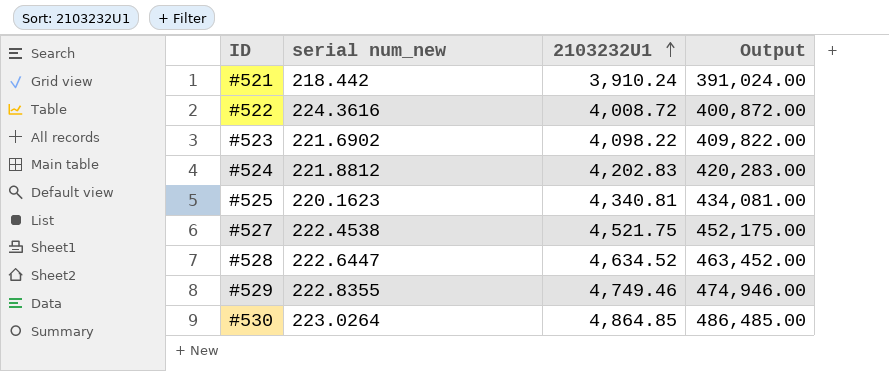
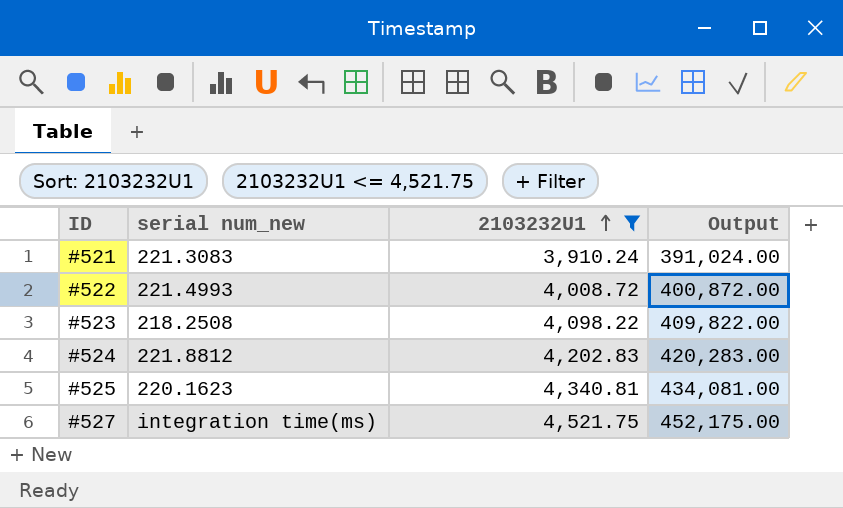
filter: none -> 2103232U1 <= 4,521.75
#521 | serial num_new: 218.442 -> 221.3083
#522 | serial num_new: 224.3616 -> 221.4993
#523 | serial num_new: 221.6902 -> 218.2508
#527 | serial num_new: 222.4538 -> integration time(ms)

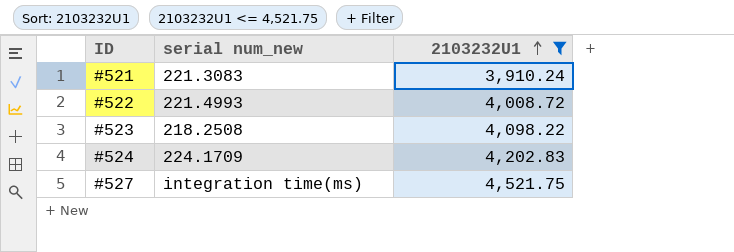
column Output | formula: [2103232U1] * 100 -> none
row #525: 220.1623 | 4,340.81 | 434,081.00 -> none
#524 | serial num_new: 221.8812 -> 224.1709

